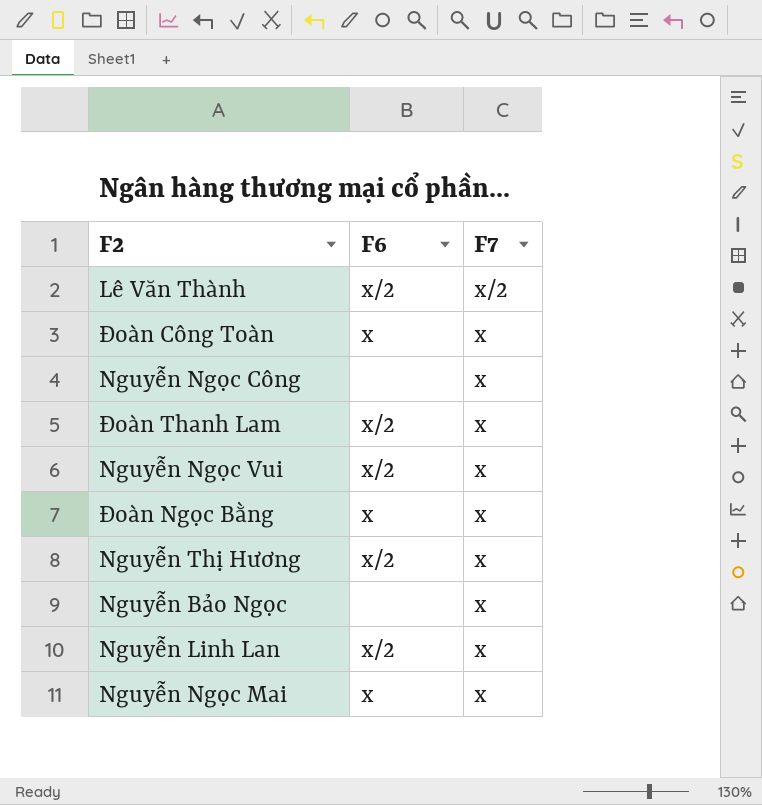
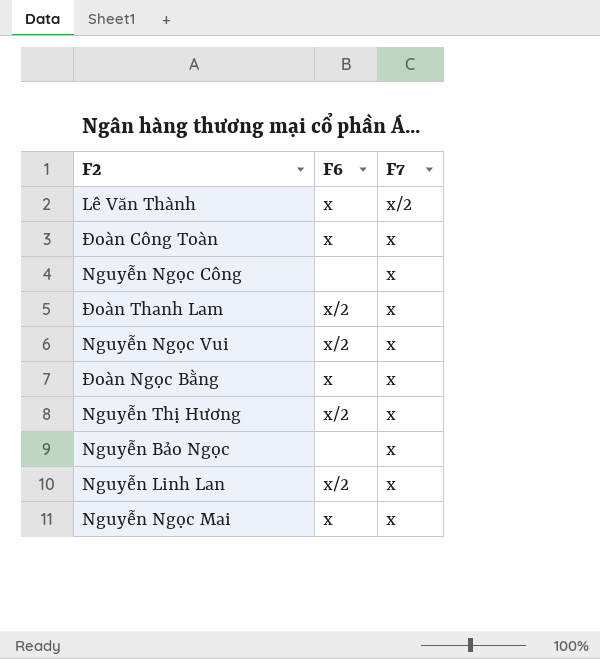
Lê Văn Thành | F6: x/2 -> x

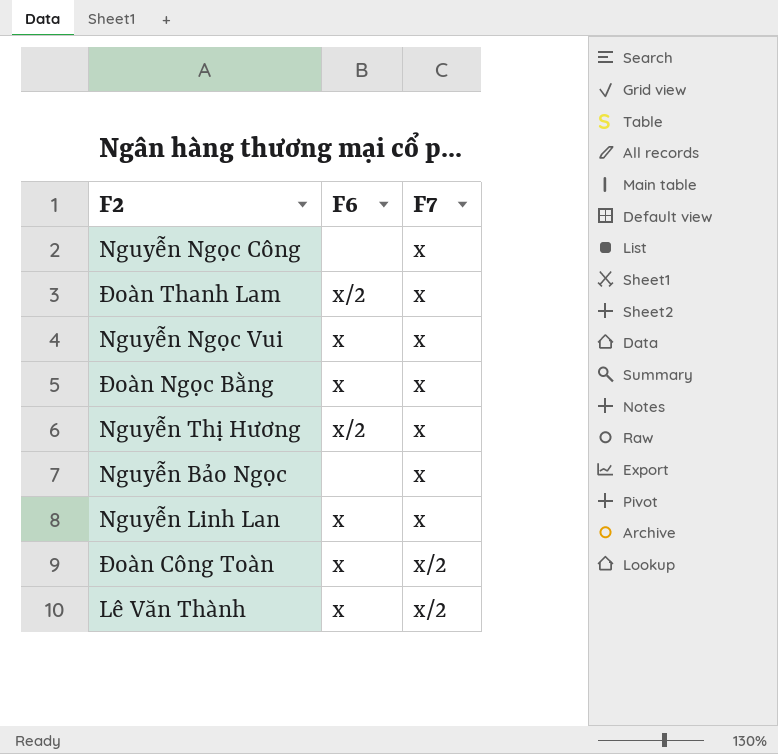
row order: F7 descending -> F7 ascending
row Nguyễn Ngọc Mai: x | x -> none
Nguyễn Ngọc Vui | F6: x/2 -> x
Nguyễn Linh Lan | F6: x/2 -> x
Đoàn Công Toàn | F7: x -> x/2

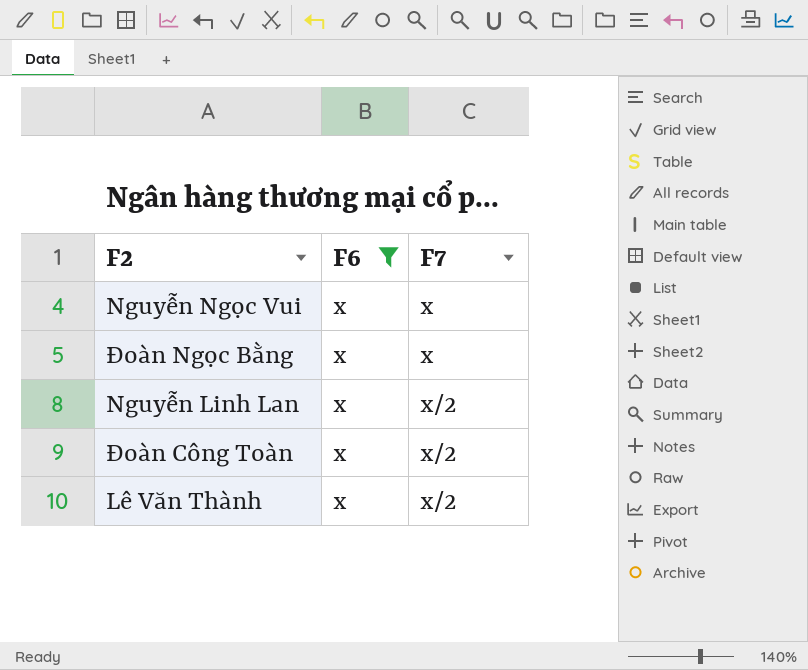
filter: none -> F6 = x
Nguyễn Linh Lan | F7: x -> x/2

